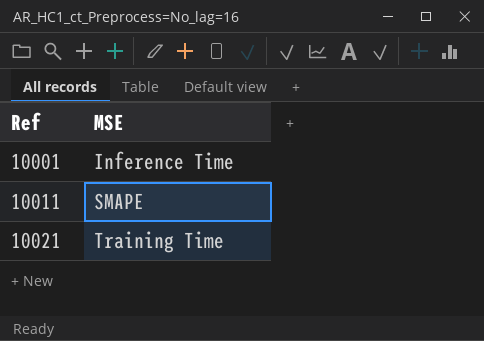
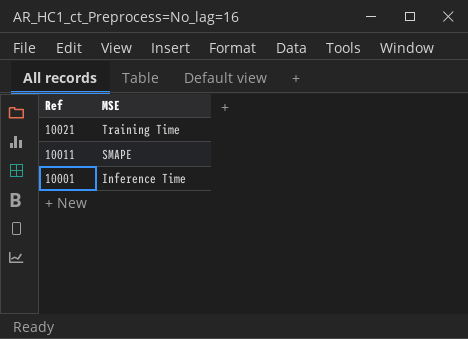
row order: Ref ascending -> Ref descending

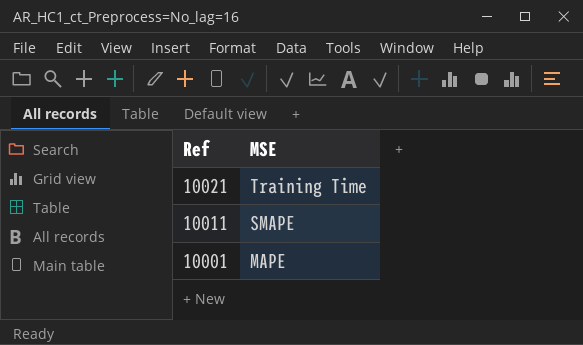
10001 | MSE: Inference Time -> MAPE

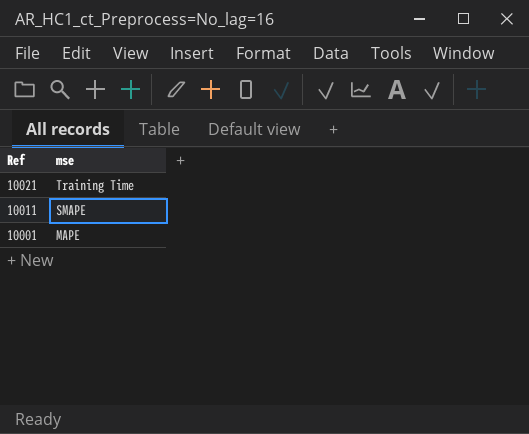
column name: MSE -> mse

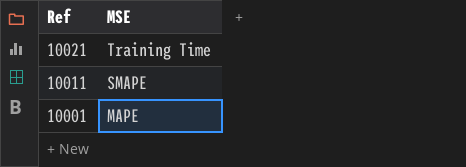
column name: mse -> MSE

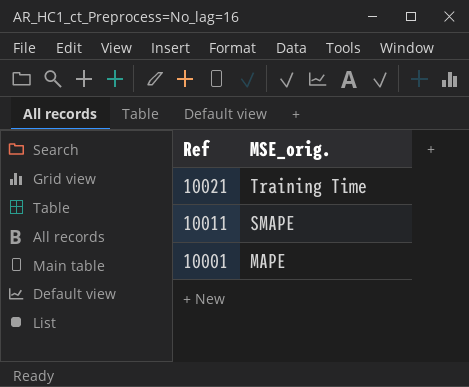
column name: MSE -> MSE_orig.

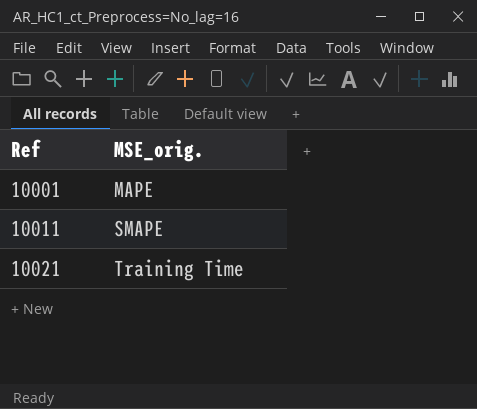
row order: Ref descending -> Ref ascending

